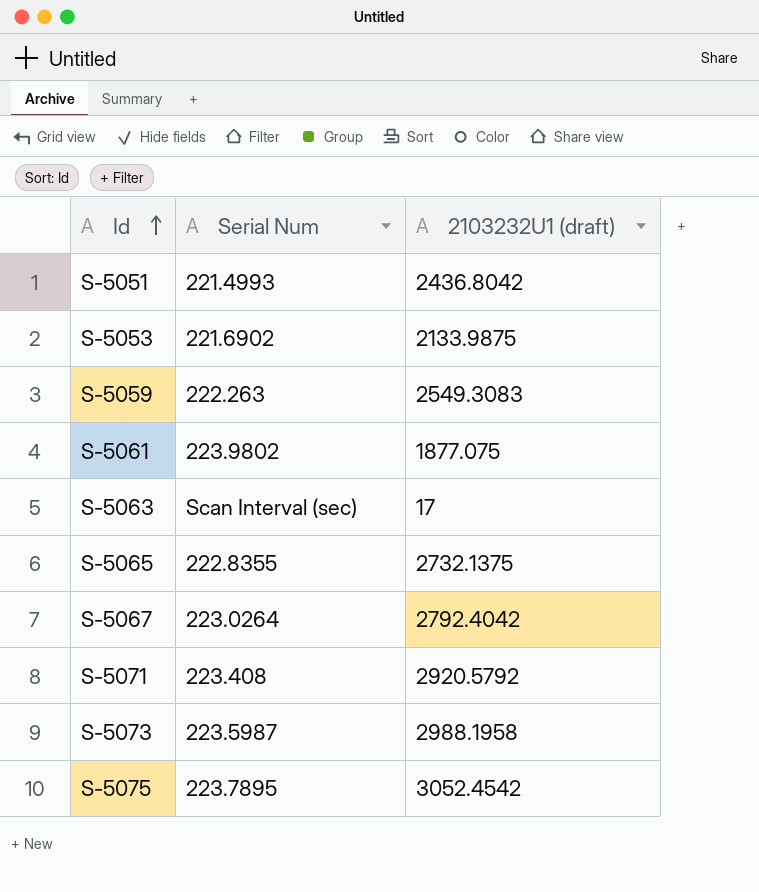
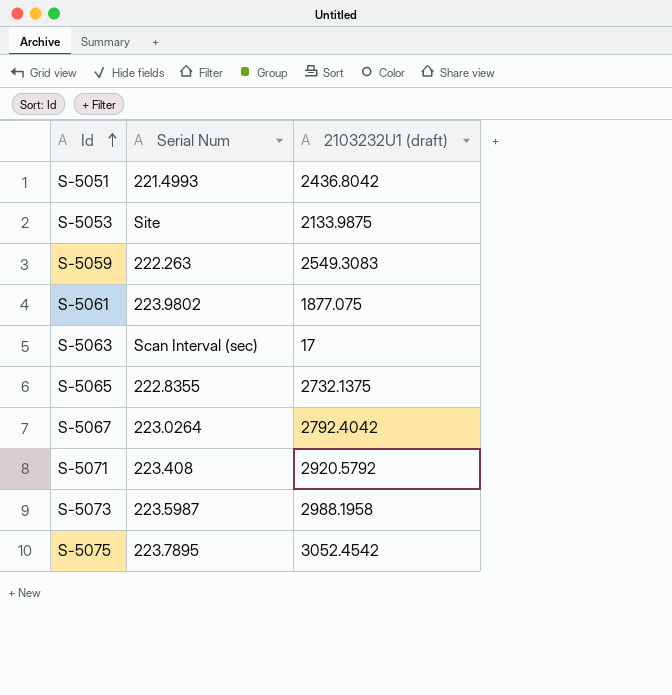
S-5053 | Serial Num: 221.6902 -> Site

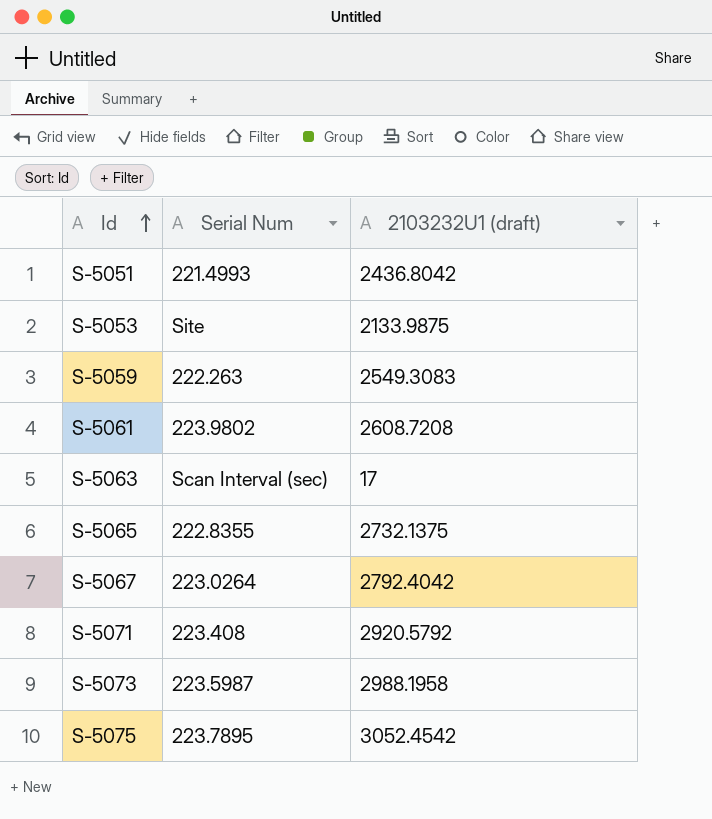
S-5061 | 2103232U1 (draft): 1877.075 -> 2608.7208

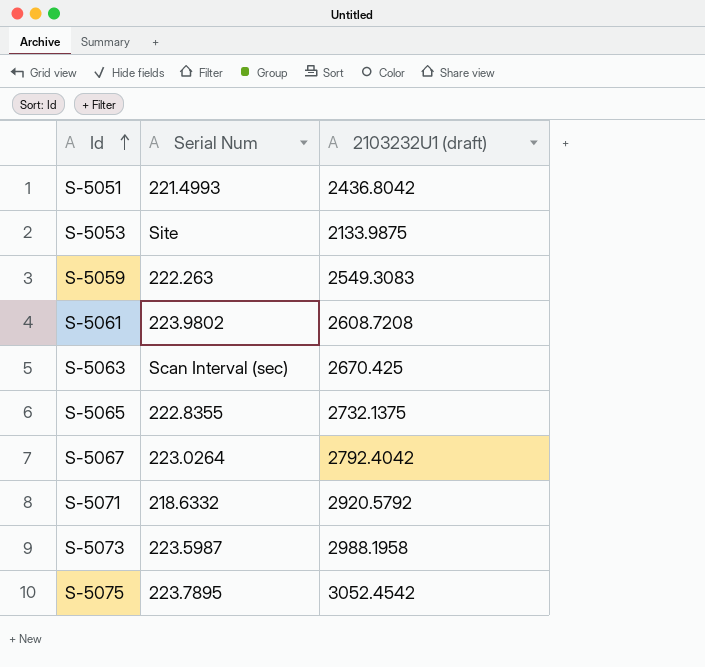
S-5063 | 2103232U1 (draft): 17 -> 2670.425
S-5071 | Serial Num: 223.408 -> 218.6332

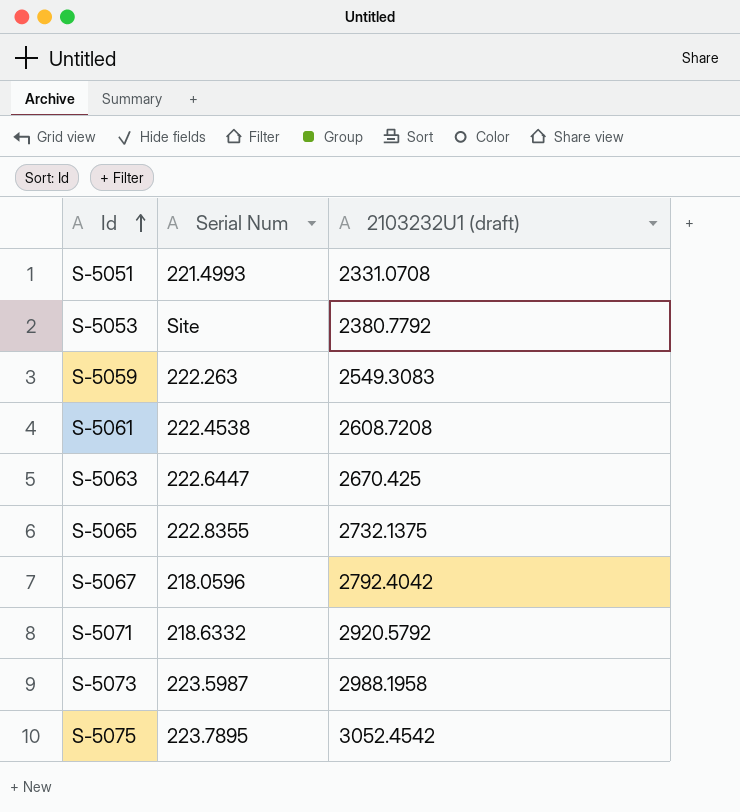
S-5051 | 2103232U1 (draft): 2436.8042 -> 2331.0708
S-5053 | 2103232U1 (draft): 2133.9875 -> 2380.7792
S-5061 | Serial Num: 223.9802 -> 222.4538
S-5063 | Serial Num: Scan Interval (sec) -> 222.6447
S-5067 | Serial Num: 223.0264 -> 218.0596

